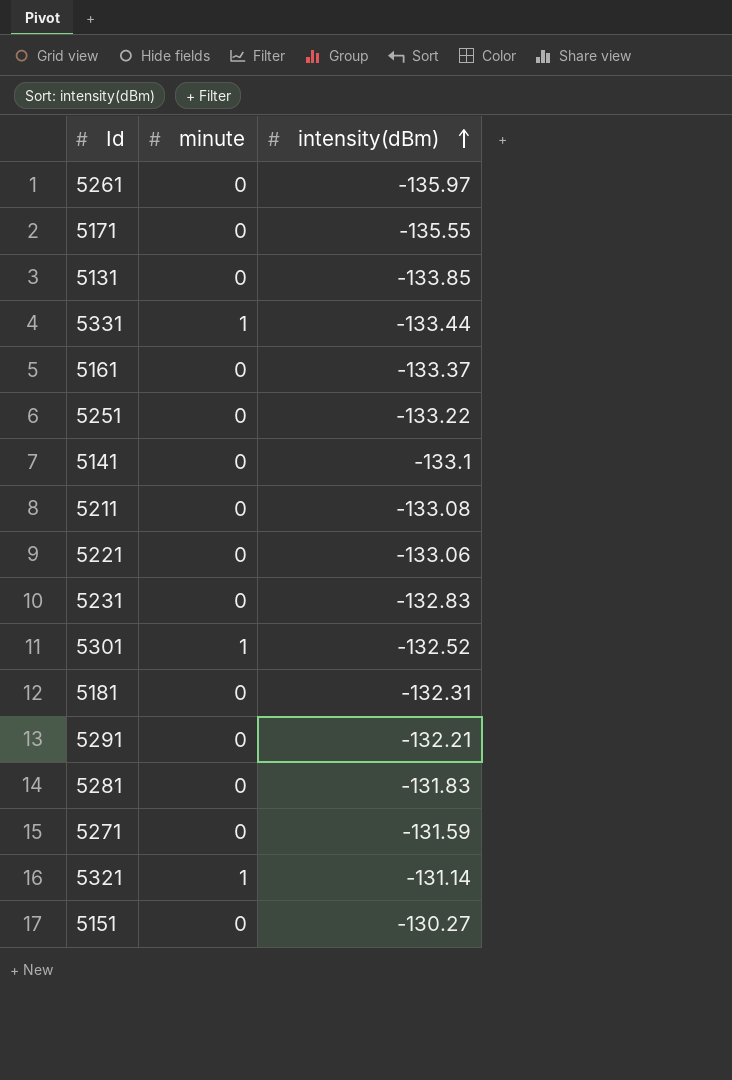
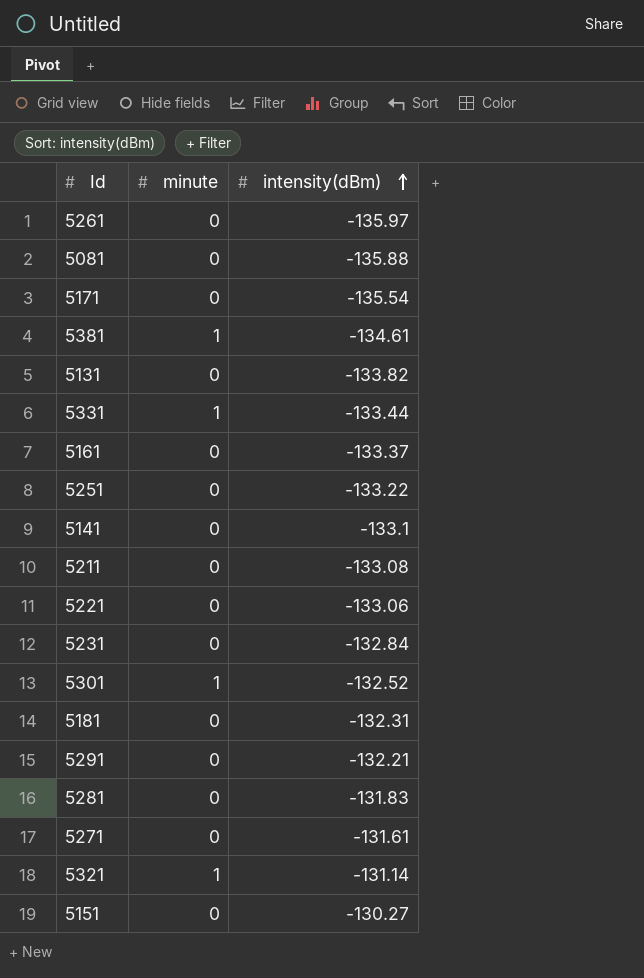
row 5081: none -> 0 | -135.88
5171 | intensity(dBm): -135.55 -> -135.54
row 5381: none -> 1 | -134.61
5131 | intensity(dBm): -133.85 -> -133.82
5231 | intensity(dBm): -132.83 -> -132.84
5271 | intensity(dBm): -131.59 -> -131.61

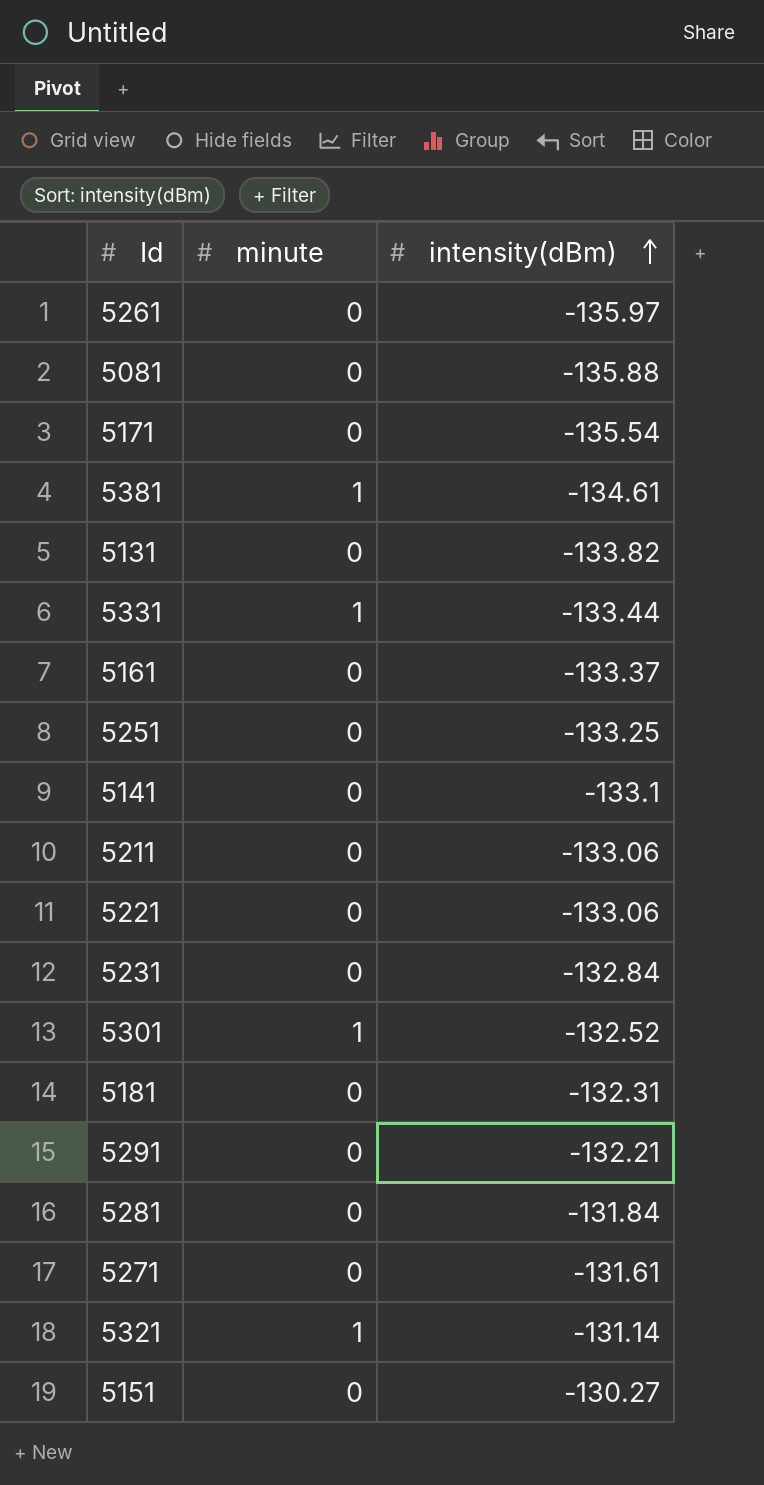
5251 | intensity(dBm): -133.22 -> -133.25
5211 | intensity(dBm): -133.08 -> -133.06
5281 | intensity(dBm): -131.83 -> -131.84

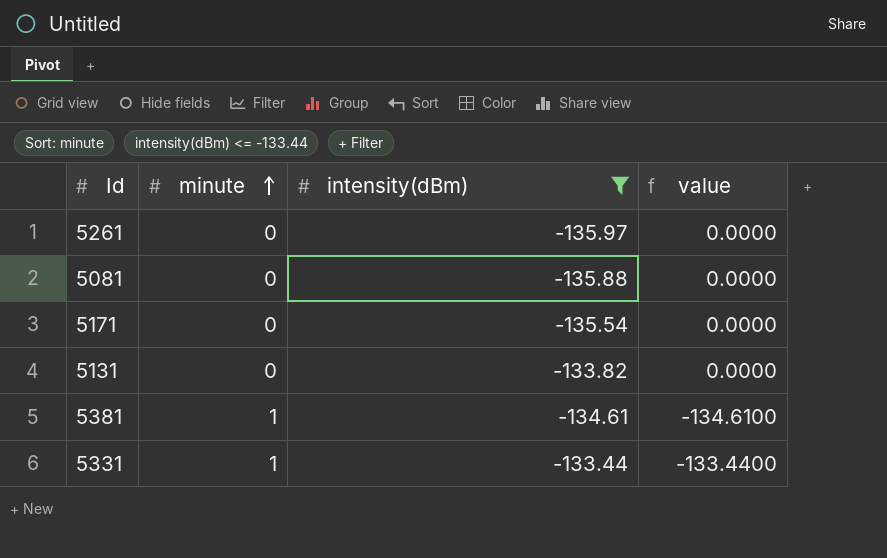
filter: none -> intensity(dBm) <= -133.44
row order: intensity(dBm) ascending -> minute ascending
column value | formula: none -> [minute] * [intensity(dBm)]

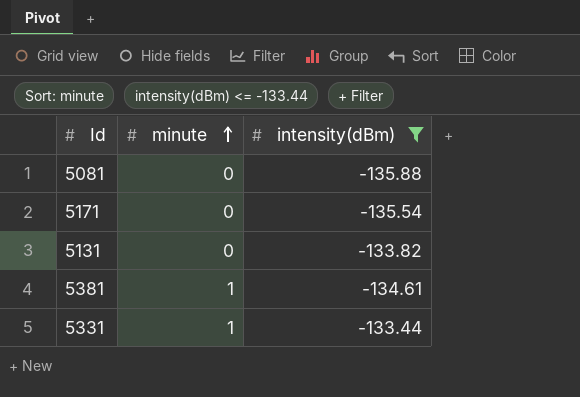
column value | formula: [minute] * [intensity(dBm)] -> none
row 5261: 0 | -135.97 | 0.0000 -> none

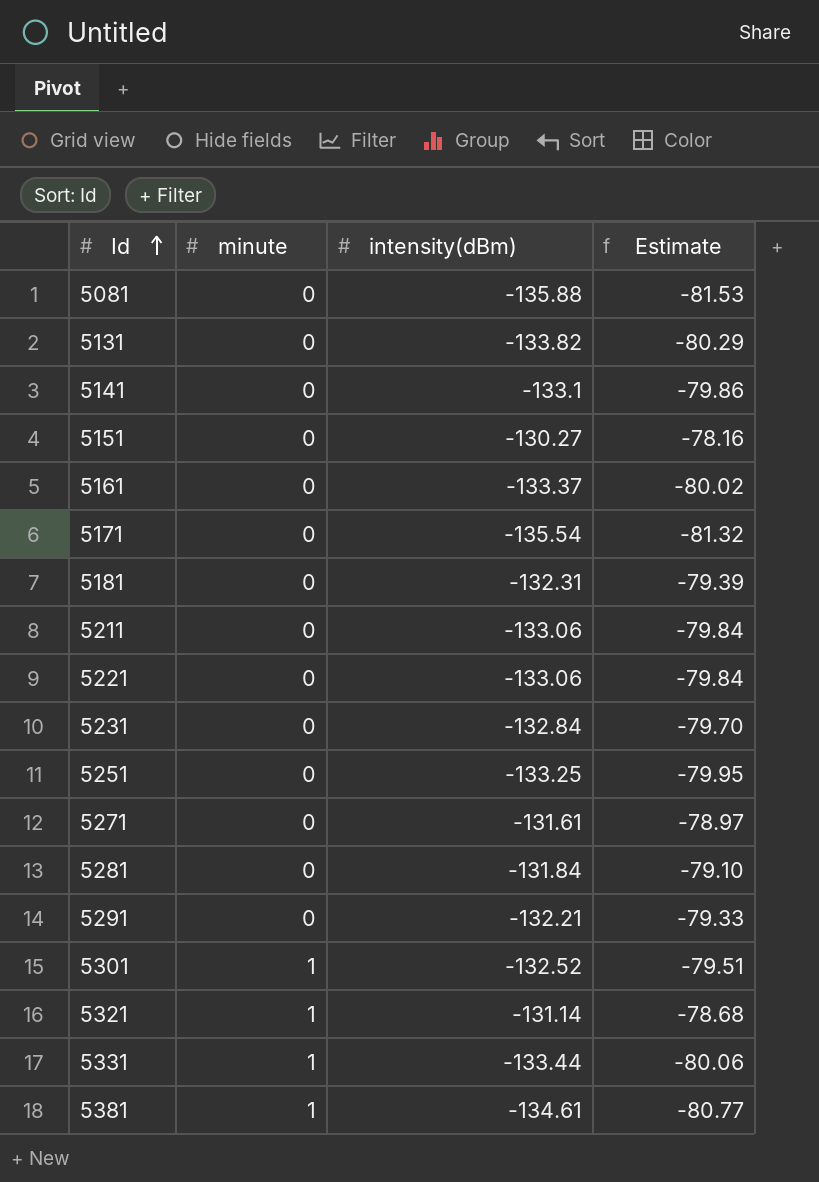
filter: intensity(dBm) <= -133.44 -> none
row order: minute ascending -> Id ascending
column Estimate | formula: none -> [intensity(dBm)] * 0.6

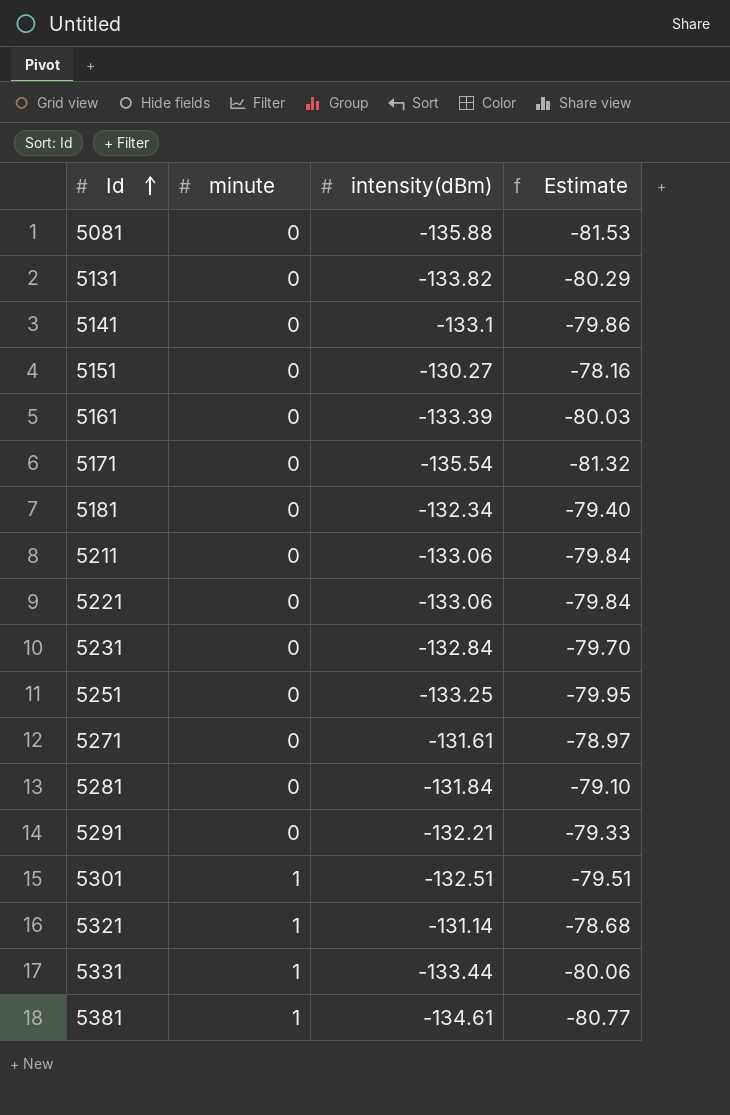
5161 | intensity(dBm): -133.37 -> -133.39
5161 | Estimate: -80.02 -> -80.03
5181 | intensity(dBm): -132.31 -> -132.34
5181 | Estimate: -79.39 -> -79.40
5301 | intensity(dBm): -132.52 -> -132.51

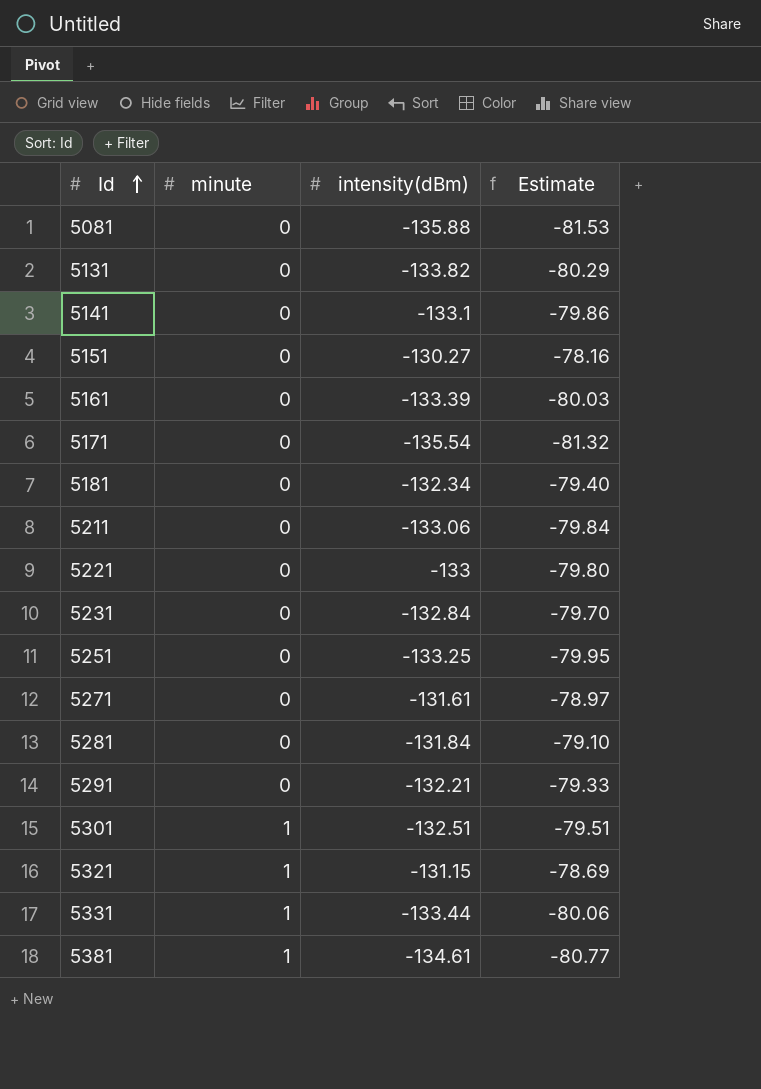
5221 | intensity(dBm): -133.06 -> -133
5221 | Estimate: -79.84 -> -79.80
5321 | intensity(dBm): -131.14 -> -131.15
5321 | Estimate: -78.68 -> -78.69

